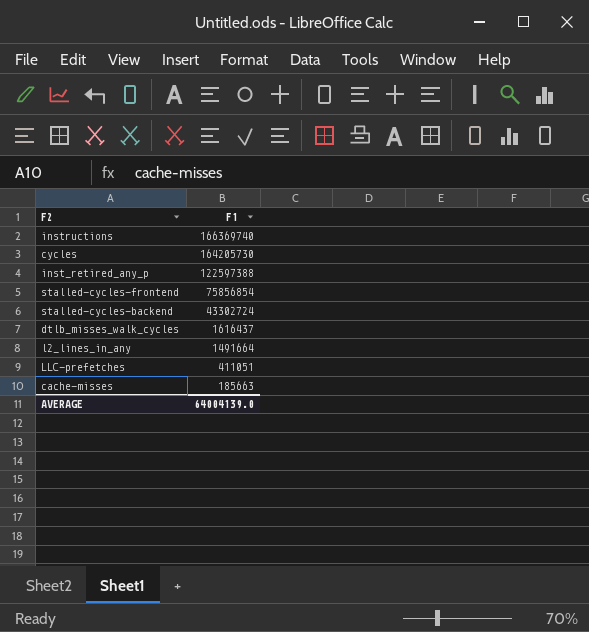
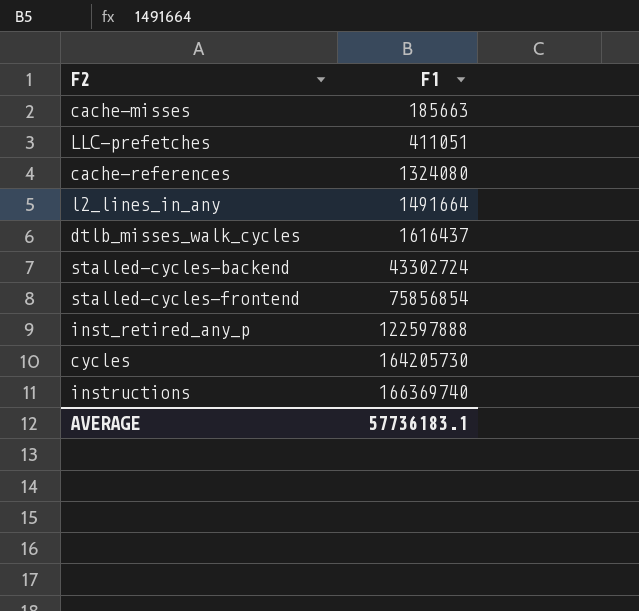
row order: F1 descending -> F1 ascending
row cache-references: none -> 1324080
inst_retired_any_p | F1: 122597388 -> 122597888
AVERAGE | F1: 64004139.0 -> 57736183.1

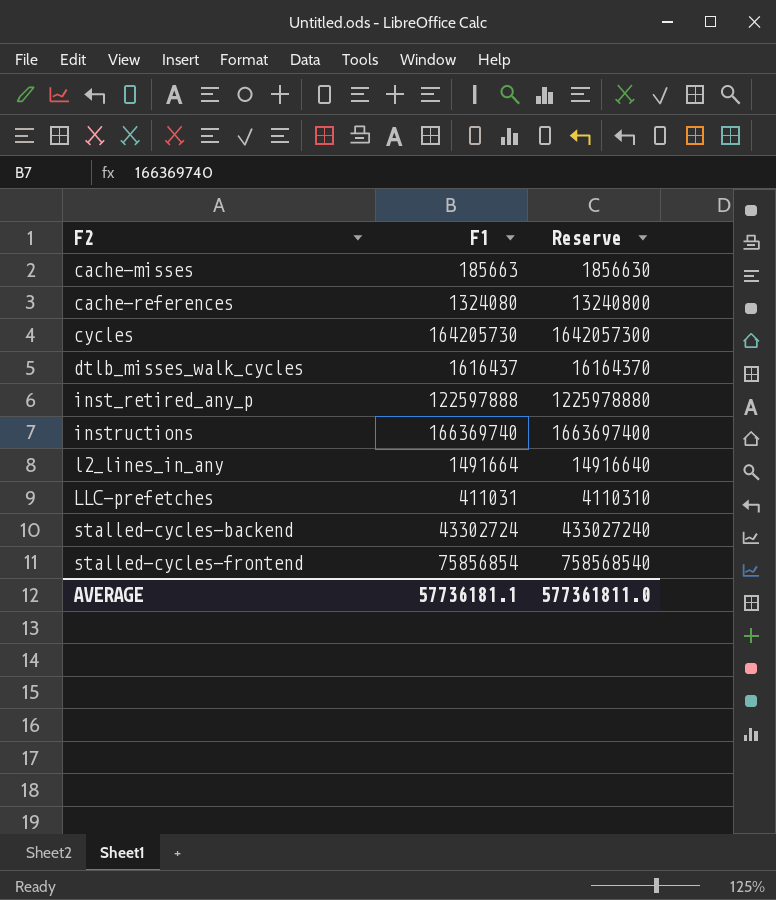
row order: F1 ascending -> F2 ascending
column Reserve | formula: none -> [F1] * 10
LLC-prefetches | F1: 411051 -> 411031
AVERAGE | F1: 57736183.1 -> 57736181.1

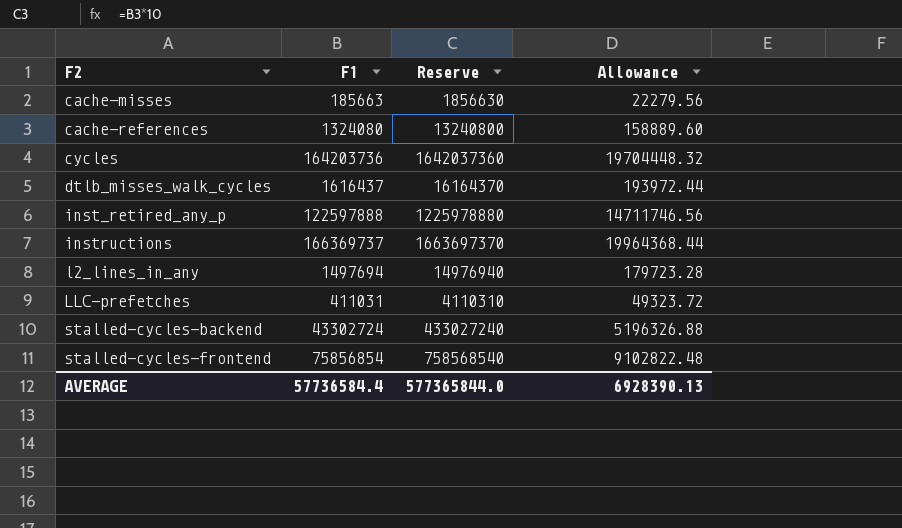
column Allowance | formula: none -> [F1] * 0.12
cycles | F1: 164205730 -> 164203736
cycles | Reserve: 1642057300 -> 1642037360
instructions | F1: 166369740 -> 166369737
instructions | Reserve: 1663697400 -> 1663697370
l2_lines_in_any | F1: 1491664 -> 1497694
l2_lines_in_any | Reserve: 14916640 -> 14976940
AVERAGE | F1: 57736181.1 -> 57736584.4
AVERAGE | Reserve: 577361811.0 -> 577365844.0

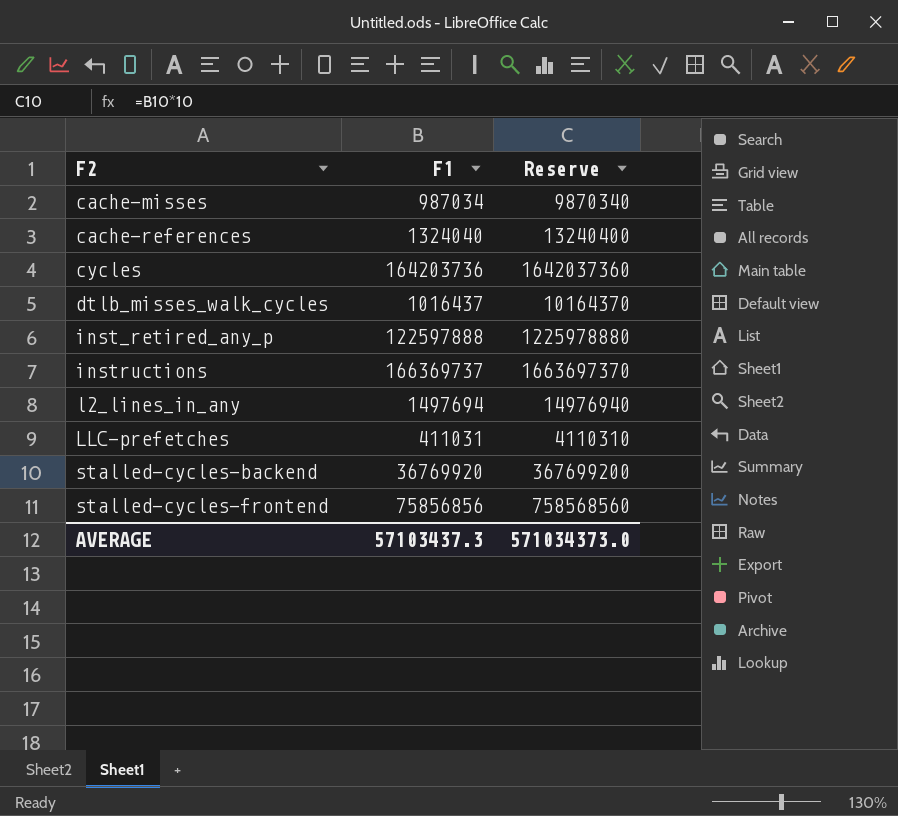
column Allowance | formula: [F1] * 0.12 -> none
cache-misses | F1: 185663 -> 987034
cache-misses | Reserve: 1856630 -> 9870340
cache-references | F1: 1324080 -> 1324040
cache-references | Reserve: 13240800 -> 13240400
dtlb_misses_walk_cycles | F1: 1616437 -> 1016437
dtlb_misses_walk_cycles | Reserve: 16164370 -> 10164370
stalled-cycles-backend | F1: 43302724 -> 36769920
stalled-cycles-backend | Reserve: 433027240 -> 367699200
stalled-cycles-frontend | F1: 75856854 -> 75856856
stalled-cycles-frontend | Reserve: 758568540 -> 758568560
AVERAGE | F1: 57736584.4 -> 57103437.3
AVERAGE | Reserve: 577365844.0 -> 571034373.0

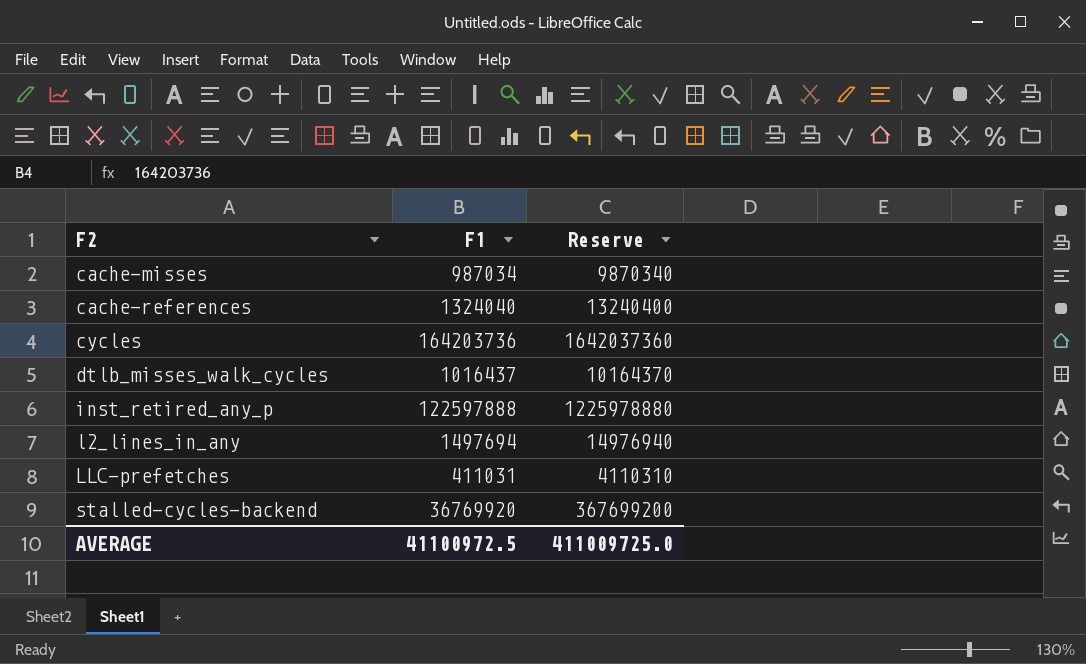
row instructions: 166369737 | 1663697370 -> none
row stalled-cycles-frontend: 75856856 | 758568560 -> none
AVERAGE | F1: 57103437.3 -> 41100972.5
AVERAGE | Reserve: 571034373.0 -> 411009725.0

